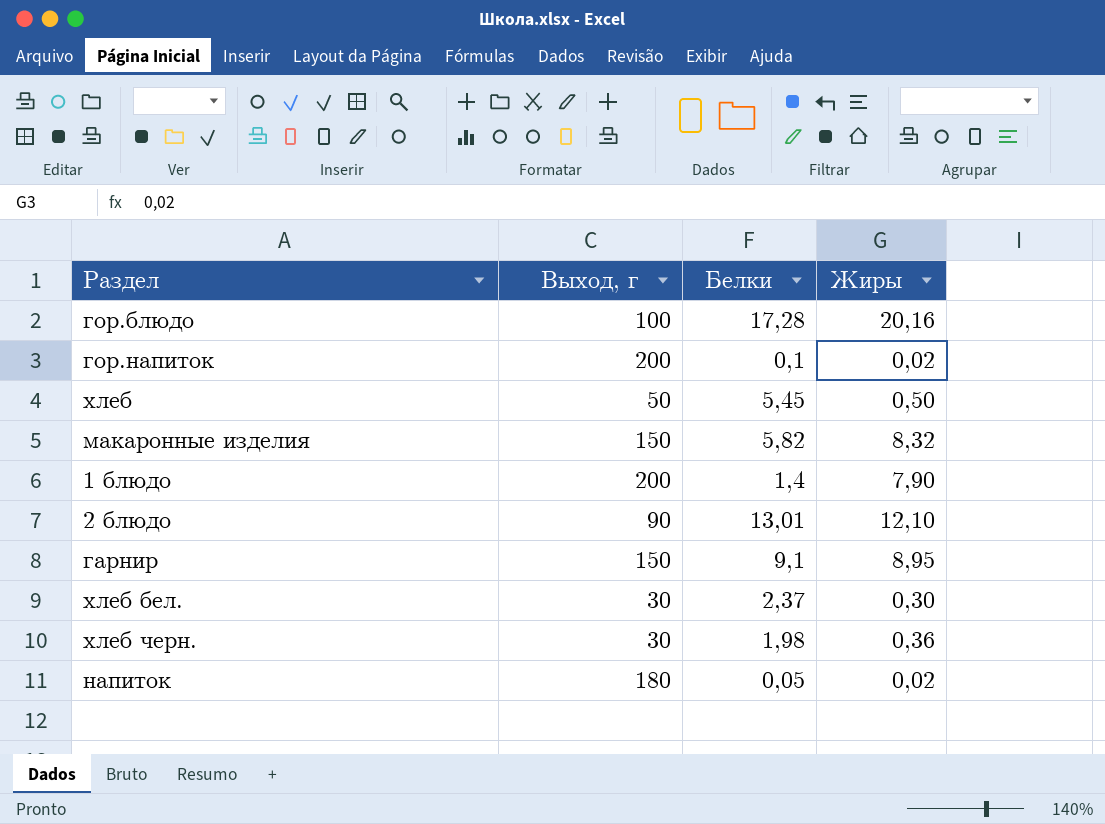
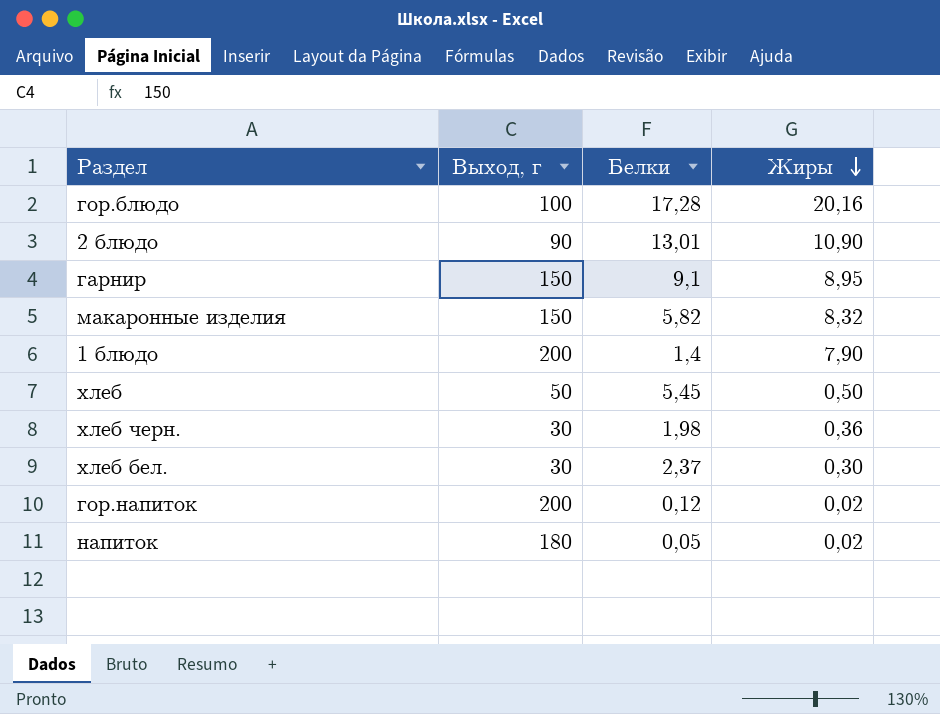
row order: none -> Жиры descending
2 блюдо | Жиры: 12,10 -> 10,90
гор.напиток | Белки: 0,1 -> 0,12

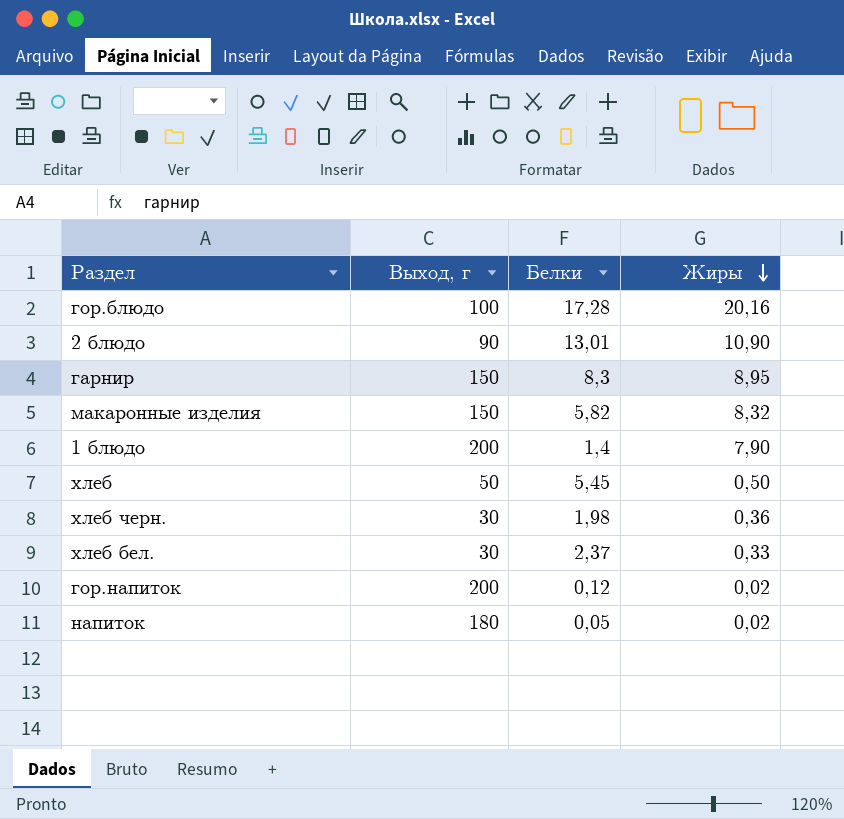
гарнир | Белки: 9,1 -> 8,3
хлеб бел. | Жиры: 0,30 -> 0,33

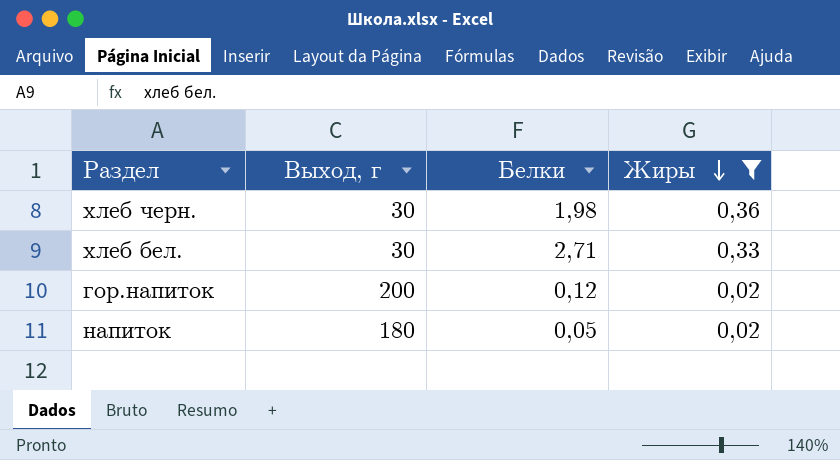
filter: none -> Жиры <= 0,36
хлеб бел. | Белки: 2,37 -> 2,71

